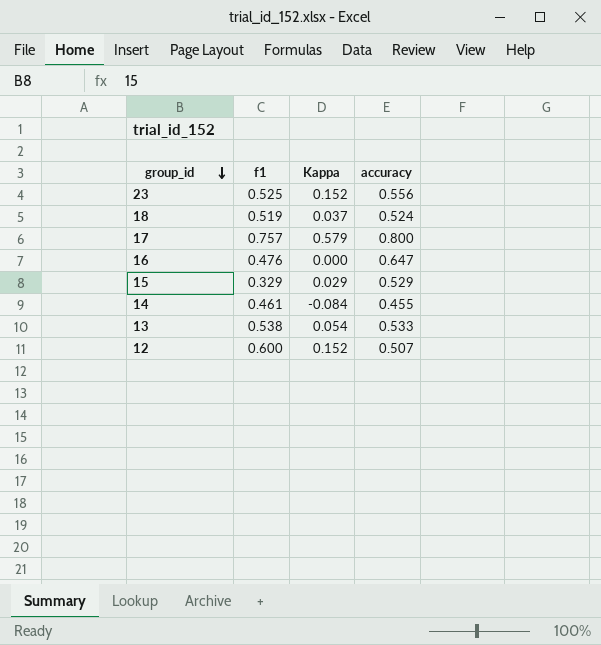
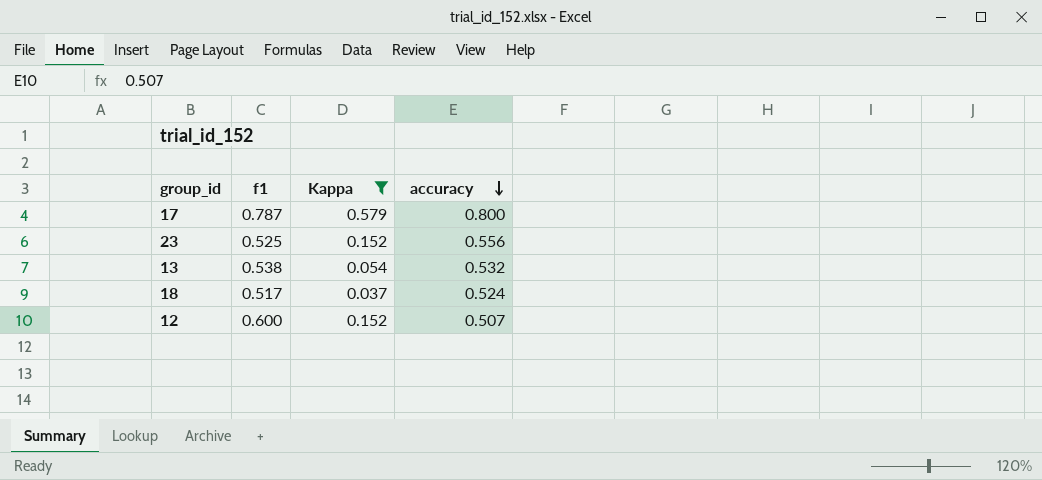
filter: none -> Kappa >= 0.037
row order: group_id descending -> accuracy descending
17 | f1: 0.757 -> 0.787
13 | accuracy: 0.533 -> 0.532
18 | f1: 0.519 -> 0.517

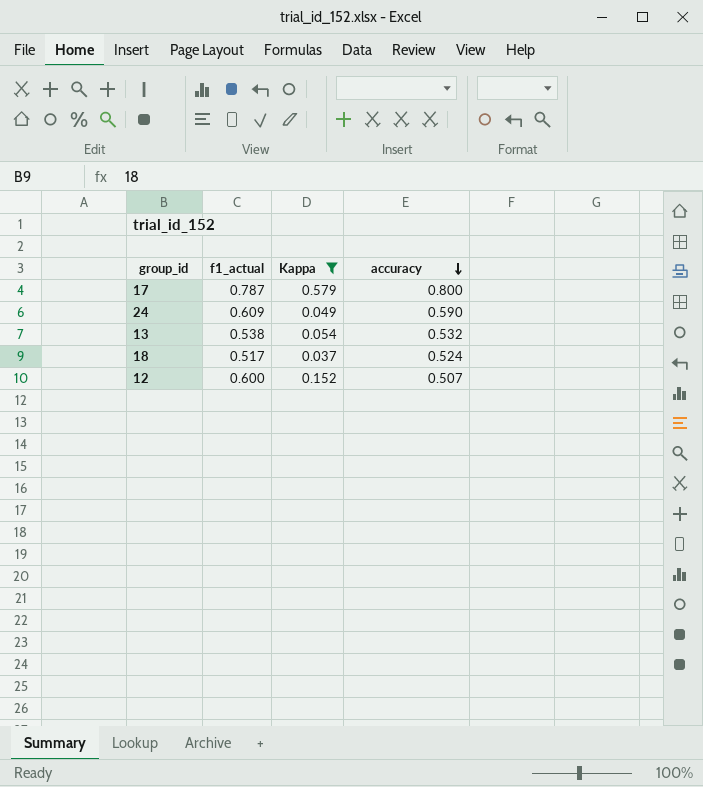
column name: f1 -> f1_actual
row 23: 0.525 | 0.152 | 0.556 -> none
row 24: none -> 0.609 | 0.049 | 0.590

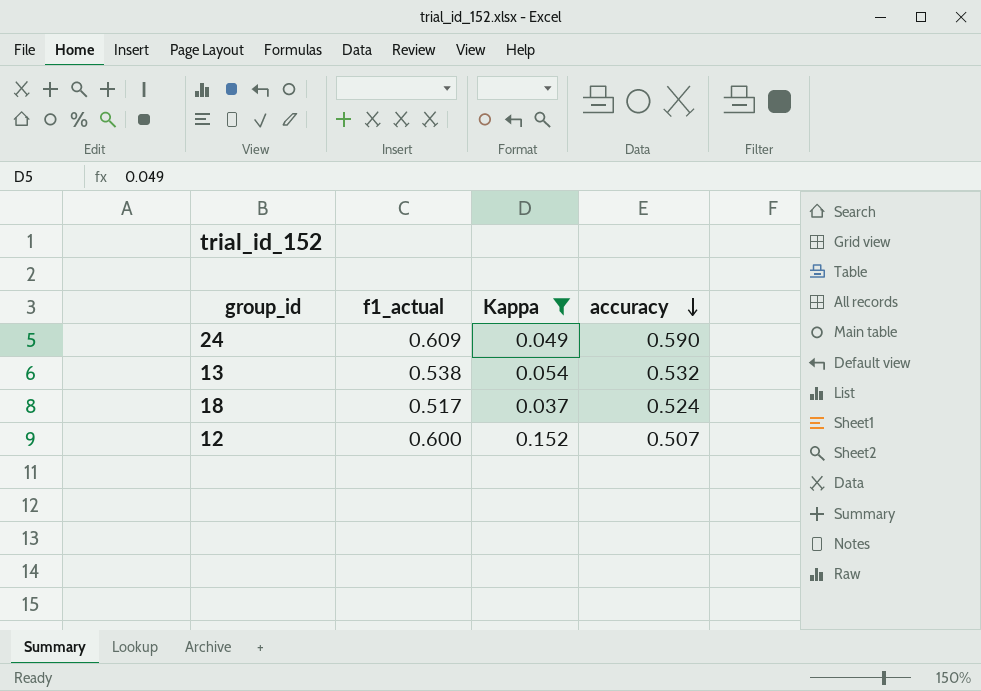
row 17: 0.787 | 0.579 | 0.800 -> none

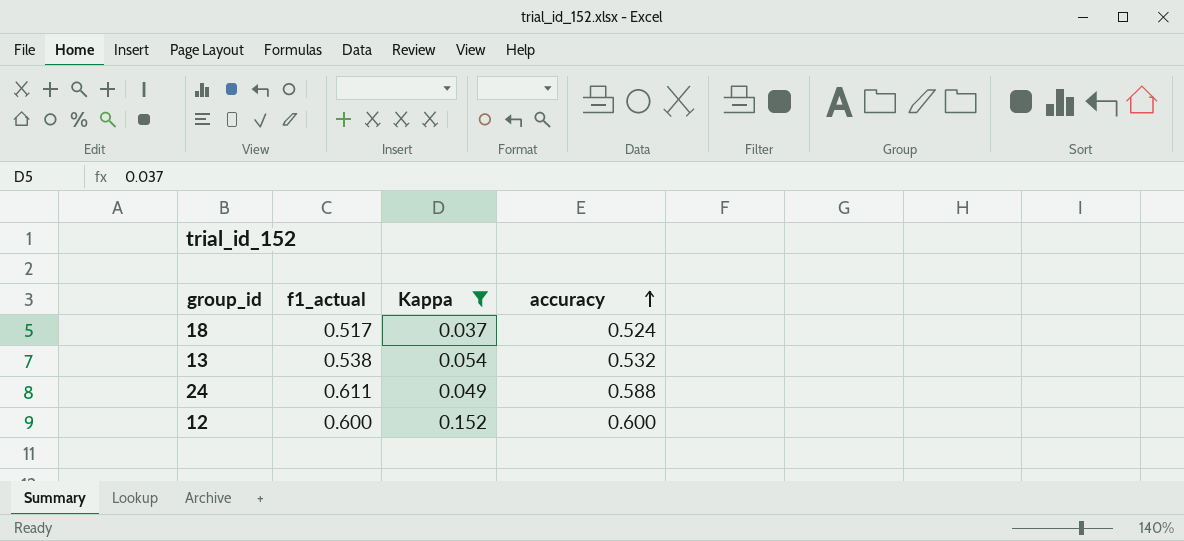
row order: accuracy descending -> accuracy ascending
24 | f1_actual: 0.609 -> 0.611
24 | accuracy: 0.590 -> 0.588
12 | accuracy: 0.507 -> 0.600

